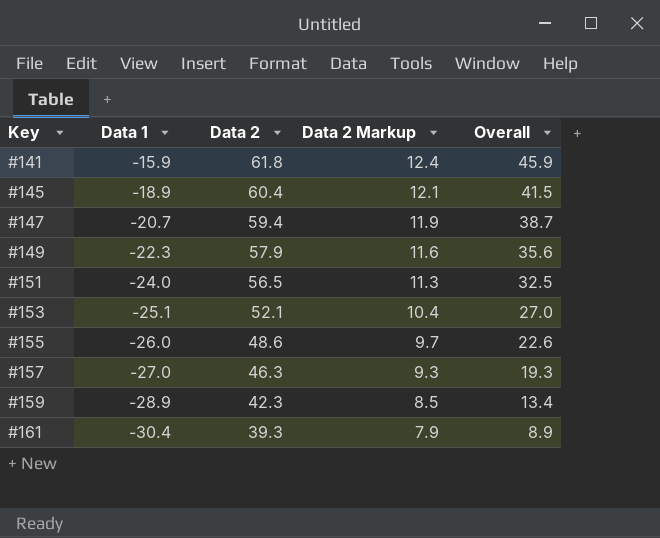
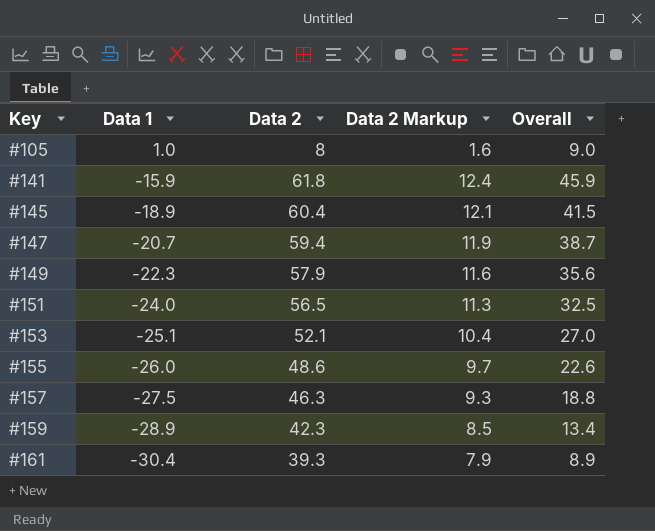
row #105: none -> 1.0 | 8 | 1.6 | 9.0
#157 | Data 1: -27.0 -> -27.5
#157 | Overall: 19.3 -> 18.8

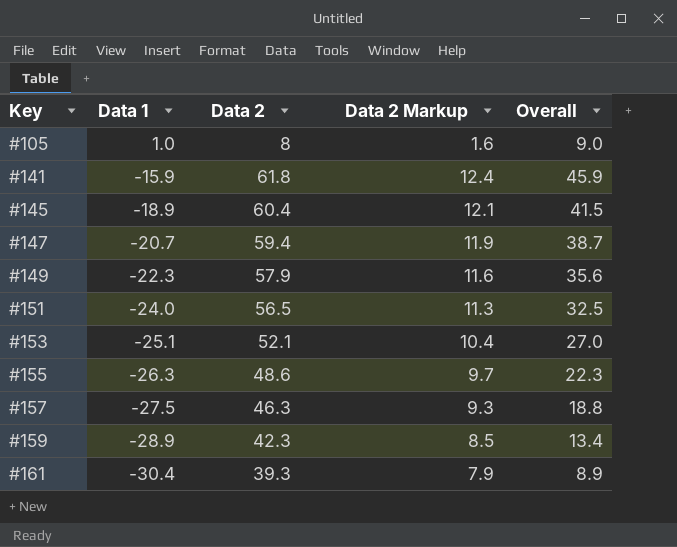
#155 | Data 1: -26.0 -> -26.3
#155 | Overall: 22.6 -> 22.3

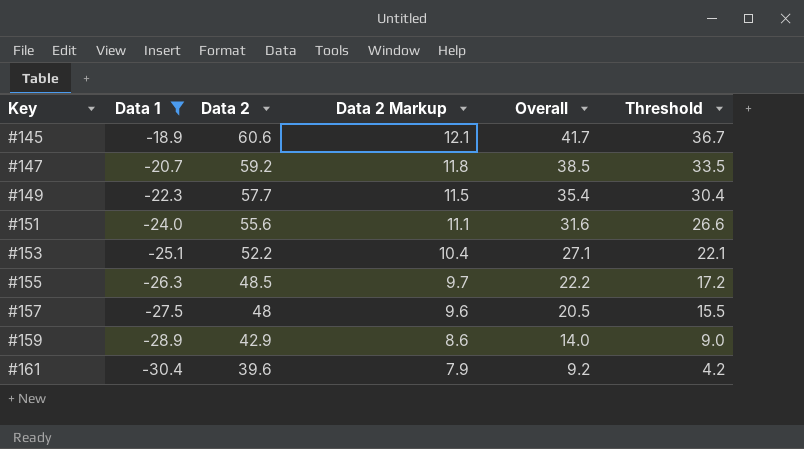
filter: none -> Data 1 <= -18.9
column Threshold | formula: none -> [Overall] - 5
#145 | Data 2: 60.4 -> 60.6
#145 | Overall: 41.5 -> 41.7
#147 | Data 2: 59.4 -> 59.2
#147 | Data 2 Markup: 11.9 -> 11.8
#147 | Overall: 38.7 -> 38.5
#149 | Data 2: 57.9 -> 57.7
#149 | Data 2 Markup: 11.6 -> 11.5
#149 | Overall: 35.6 -> 35.4
#151 | Data 2: 56.5 -> 55.6
#151 | Data 2 Markup: 11.3 -> 11.1
#151 | Overall: 32.5 -> 31.6
#153 | Data 2: 52.1 -> 52.2
#153 | Overall: 27.0 -> 27.1
#155 | Data 2: 48.6 -> 48.5
#155 | Overall: 22.3 -> 22.2
#157 | Data 2: 46.3 -> 48
#157 | Data 2 Markup: 9.3 -> 9.6
#157 | Overall: 18.8 -> 20.5
#159 | Data 2: 42.3 -> 42.9
#159 | Data 2 Markup: 8.5 -> 8.6
#159 | Overall: 13.4 -> 14.0
#161 | Data 2: 39.3 -> 39.6
#161 | Overall: 8.9 -> 9.2

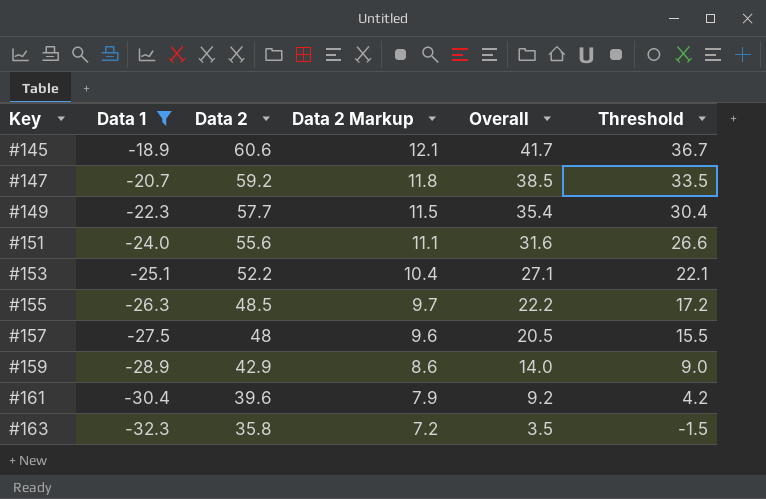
row #163: none -> -32.3 | 35.8 | 7.2 | 3.5 | -1.5

